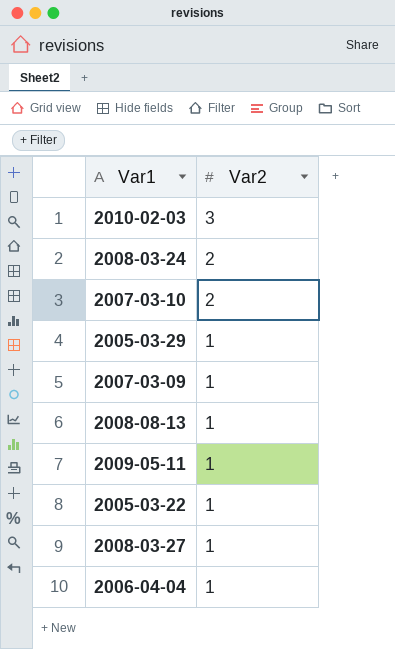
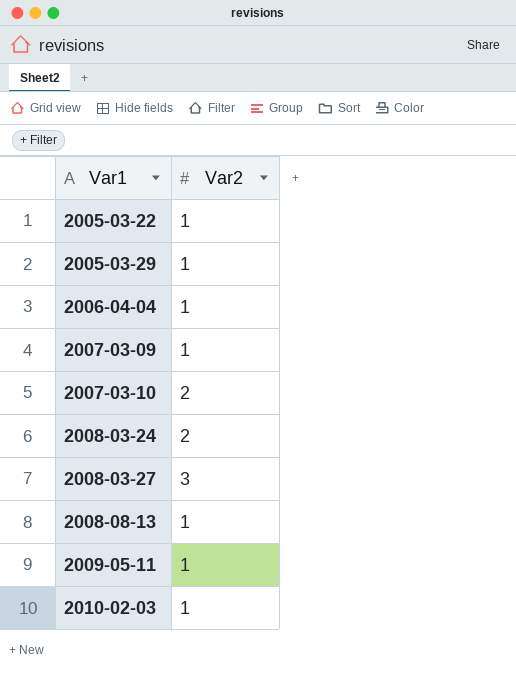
row order: Var2 descending -> Var1 ascending
2008-03-27 | Var2: 1 -> 3
2010-02-03 | Var2: 3 -> 1

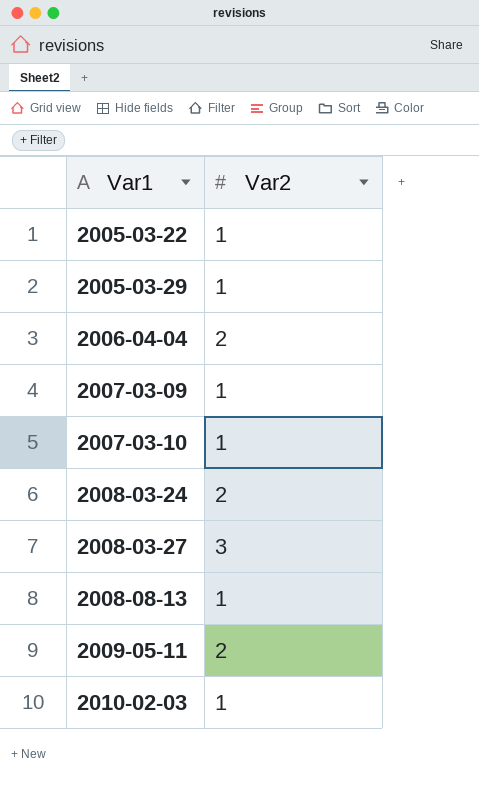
2006-04-04 | Var2: 1 -> 2
2007-03-10 | Var2: 2 -> 1
2009-05-11 | Var2: 1 -> 2

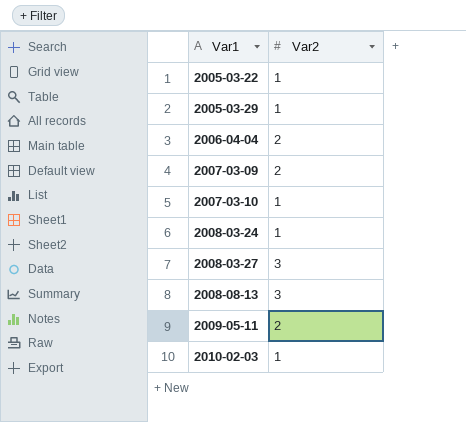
2007-03-09 | Var2: 1 -> 2
2008-03-24 | Var2: 2 -> 1
2008-08-13 | Var2: 1 -> 3

